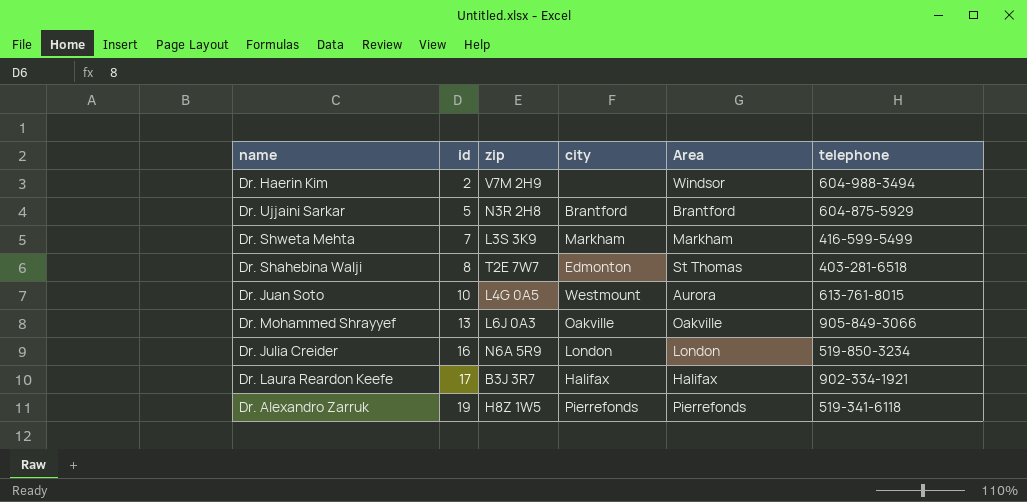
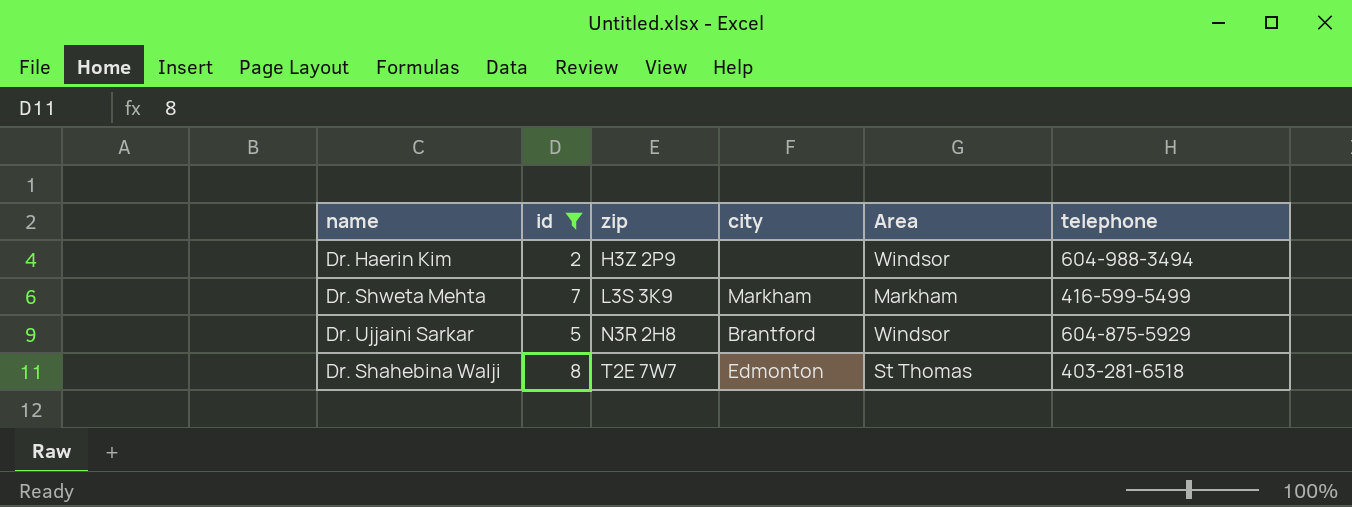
filter: none -> id <= 8
row order: id ascending -> zip ascending
Dr. Haerin Kim | zip: V7M 2H9 -> H3Z 2P9
Dr. Ujjaini Sarkar | Area: Brantford -> Windsor

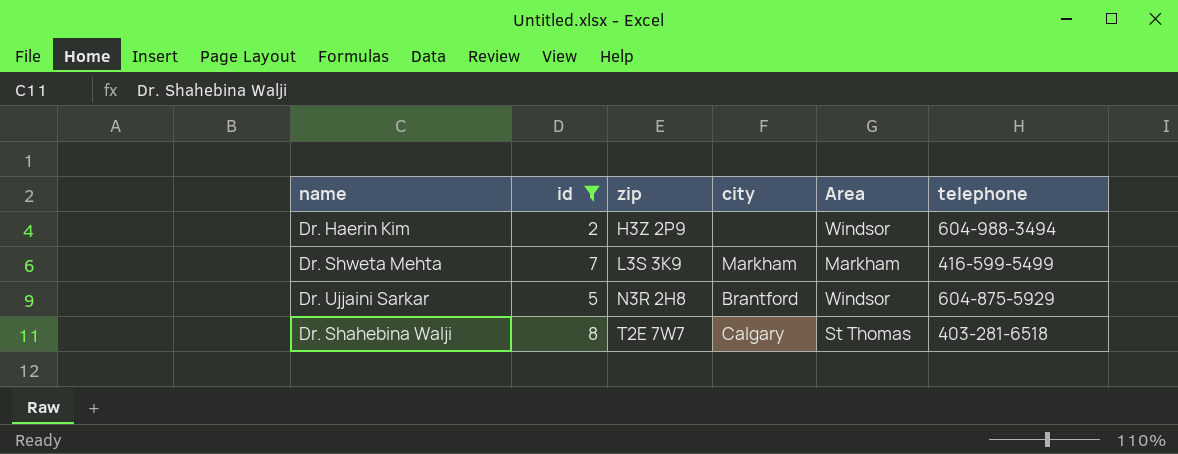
Dr. Shahebina Walji | city: Edmonton -> Calgary

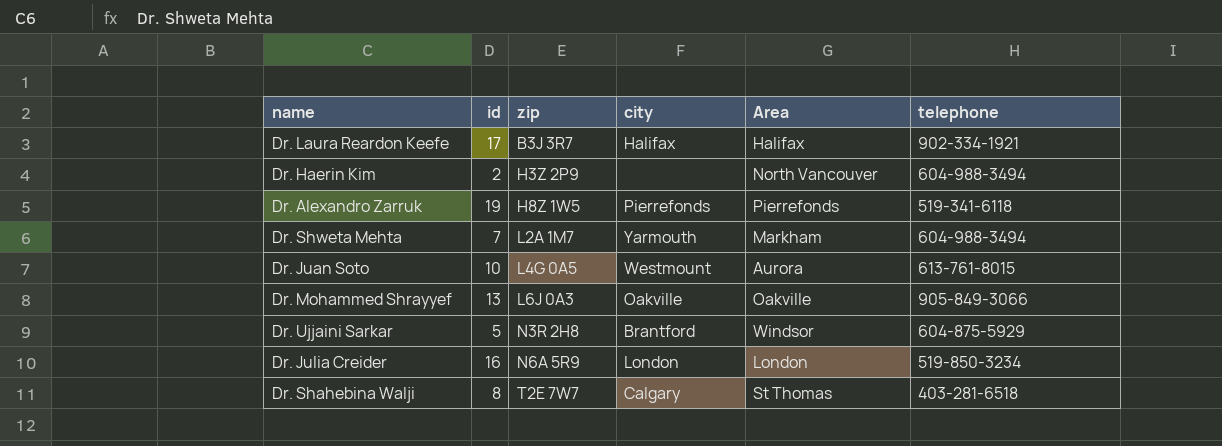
filter: id <= 8 -> none
Dr. Haerin Kim | Area: Windsor -> North Vancouver
Dr. Shweta Mehta | zip: L3S 3K9 -> L2A 1M7
Dr. Shweta Mehta | city: Markham -> Yarmouth
Dr. Shweta Mehta | telephone: 416-599-5499 -> 604-988-3494

